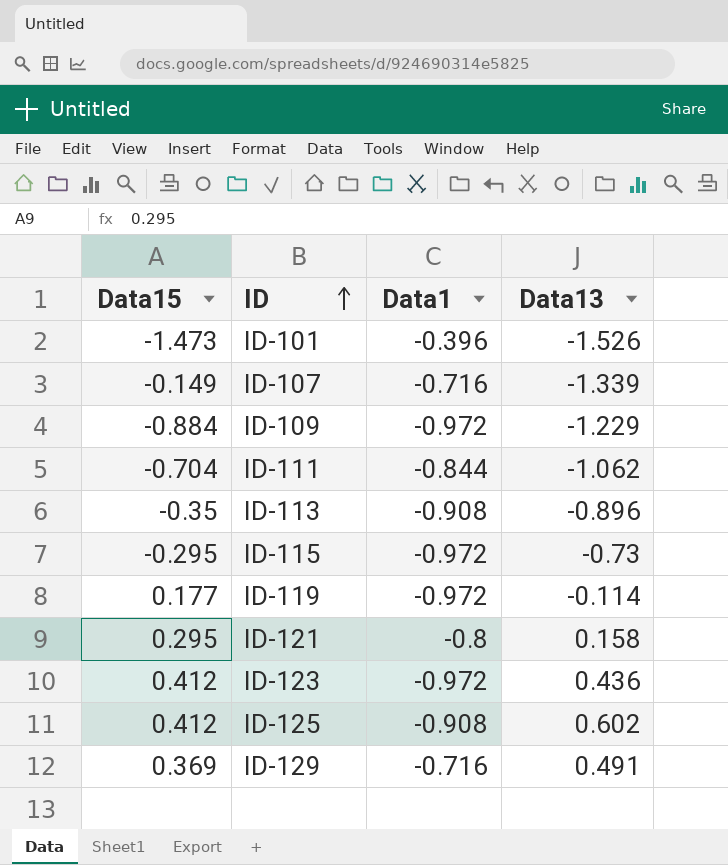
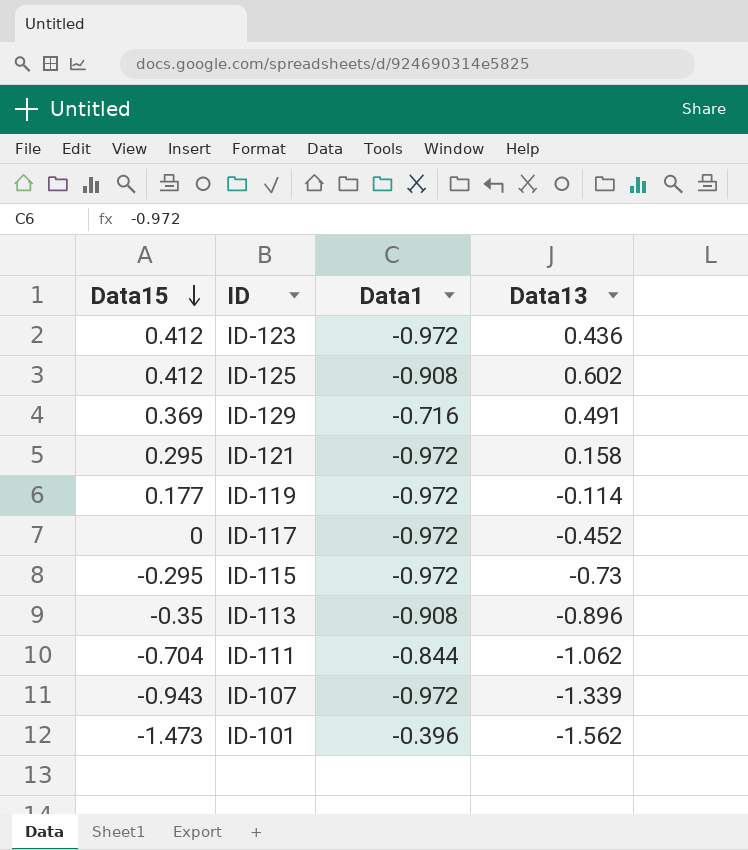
row order: ID ascending -> Data15 descending
row ID-109: -0.884 | -0.972 | -1.229 -> none
ID-121 | Data1: -0.8 -> -0.972
row ID-117: none -> 0 | -0.972 | -0.452
ID-107 | Data15: -0.149 -> -0.943
ID-107 | Data1: -0.716 -> -0.972
ID-101 | Data13: -1.526 -> -1.562

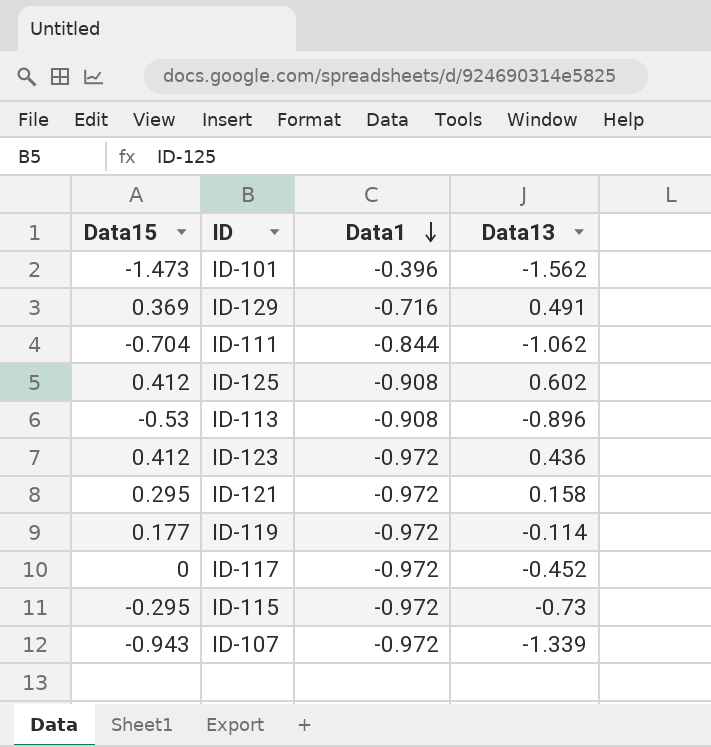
row order: Data15 descending -> Data1 descending
ID-113 | Data15: -0.35 -> -0.53

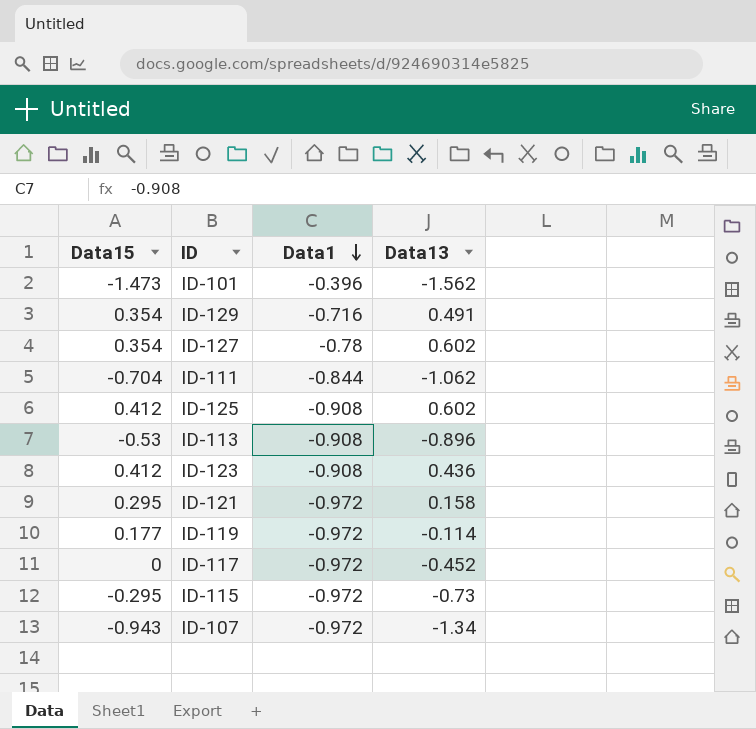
ID-129 | Data15: 0.369 -> 0.354
row ID-127: none -> 0.354 | -0.78 | 0.602
ID-123 | Data1: -0.972 -> -0.908
ID-107 | Data13: -1.339 -> -1.34

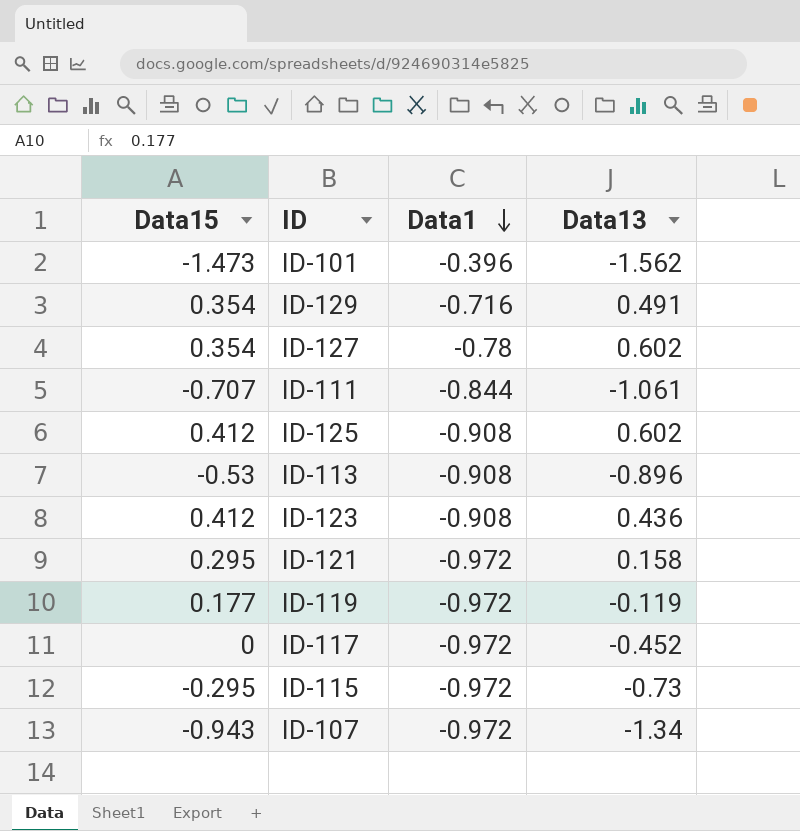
ID-111 | Data15: -0.704 -> -0.707
ID-111 | Data13: -1.062 -> -1.061
ID-119 | Data13: -0.114 -> -0.119

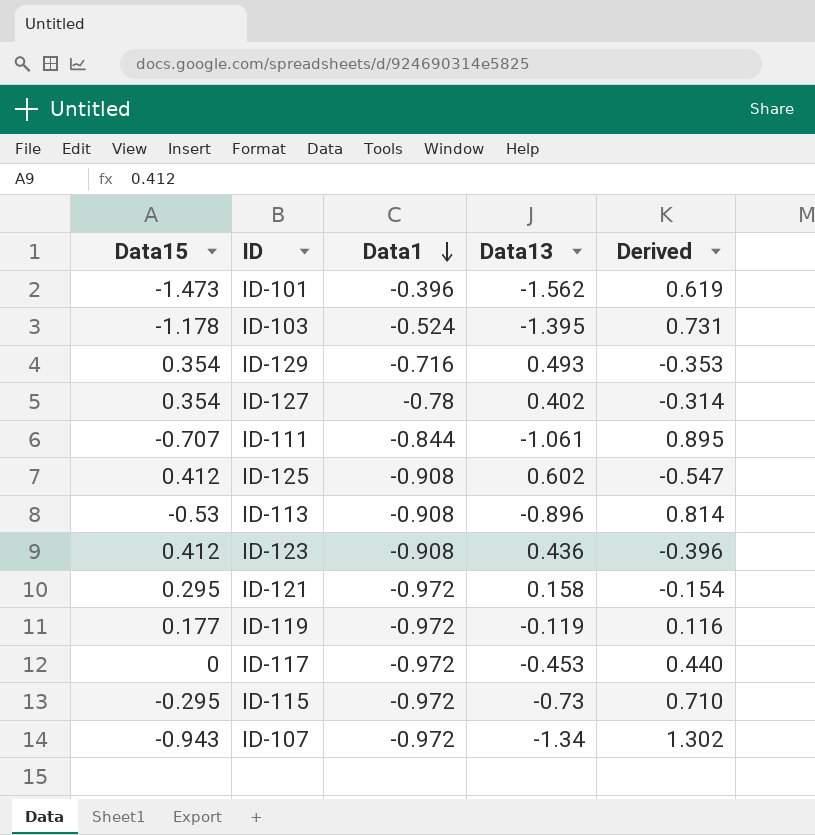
column Derived | formula: none -> [Data1] * [Data13]
row ID-103: none -> -1.178 | -0.524 | -1.395 | 0.731
ID-129 | Data13: 0.491 -> 0.493
ID-127 | Data13: 0.602 -> 0.402
ID-117 | Data13: -0.452 -> -0.453

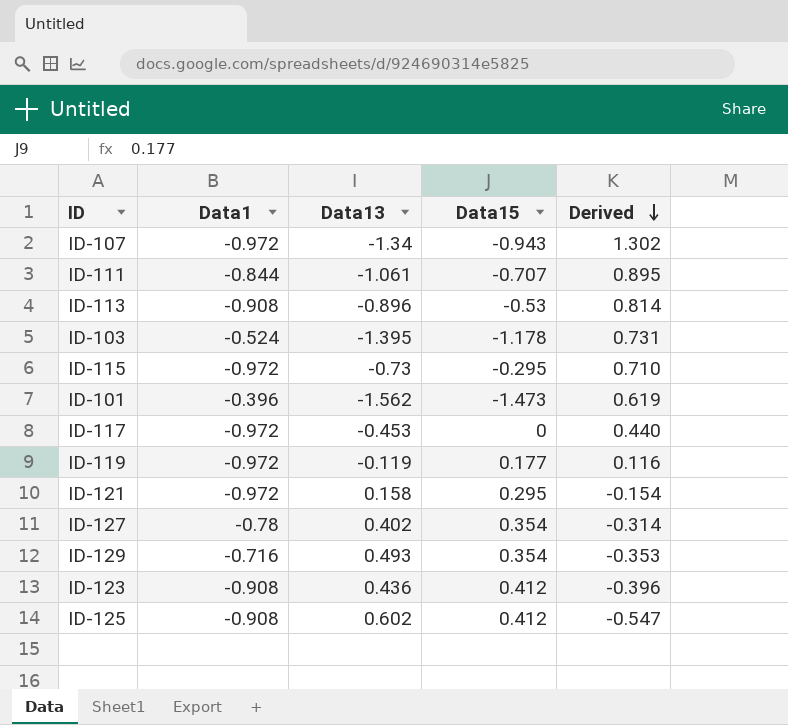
row order: Data1 descending -> Derived descending
column Data15 | position: 1 -> 4

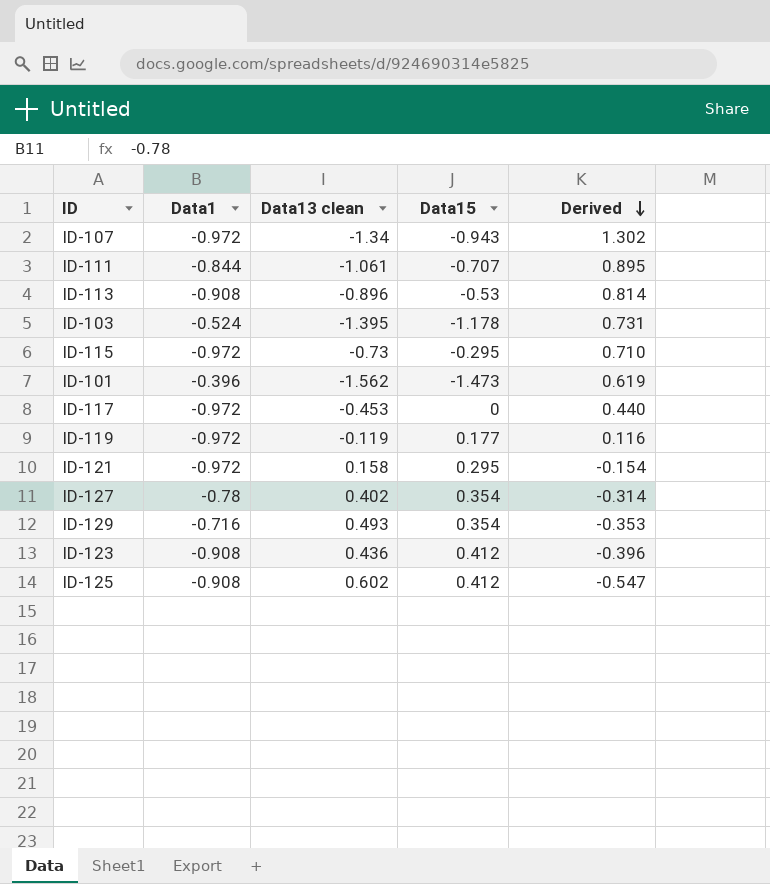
column name: Data13 -> Data13 clean

